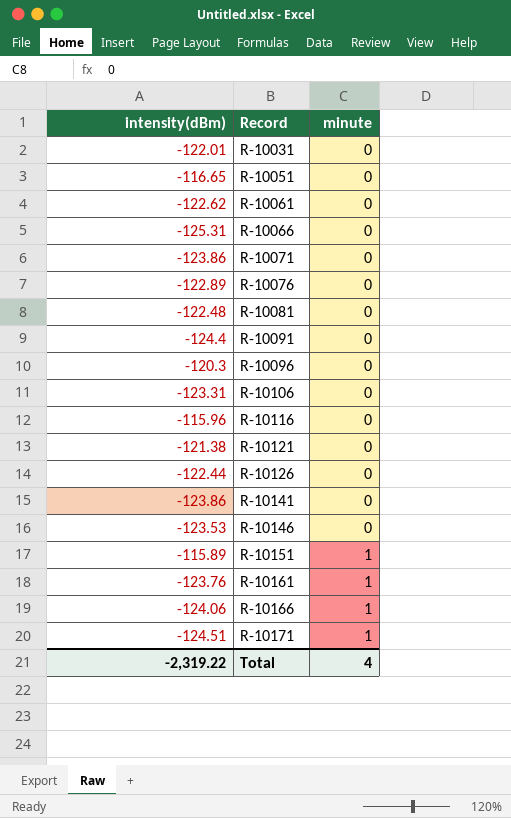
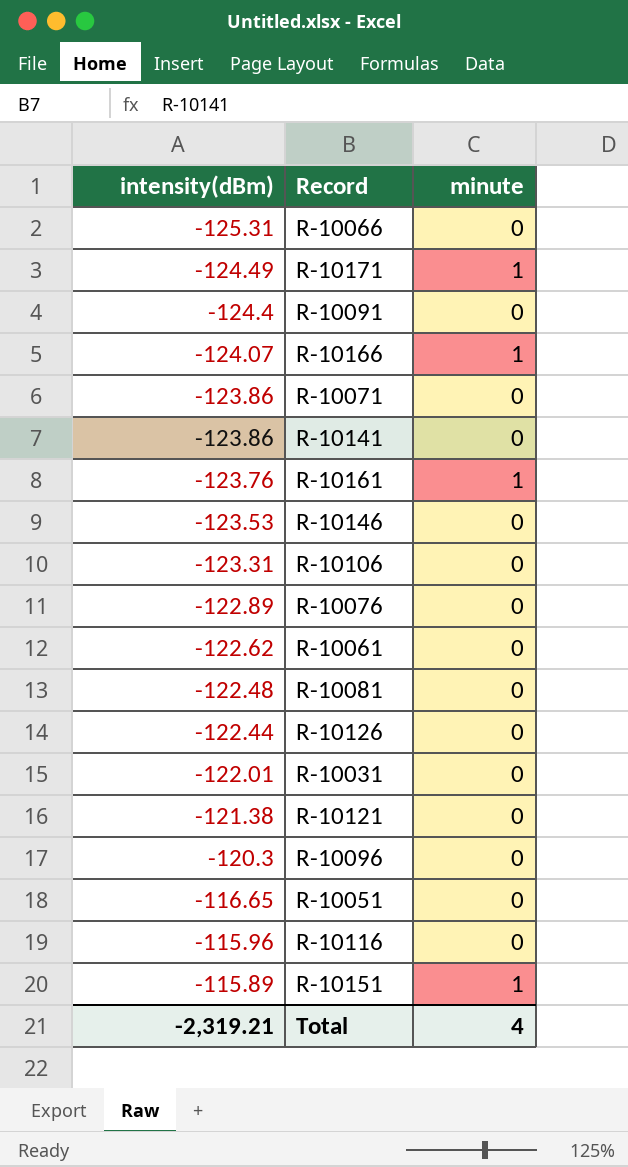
row order: Record ascending -> intensity(dBm) ascending
R-10171 | intensity(dBm): -124.51 -> -124.49
R-10166 | intensity(dBm): -124.06 -> -124.07
Total | intensity(dBm): -2,319.22 -> -2,319.21

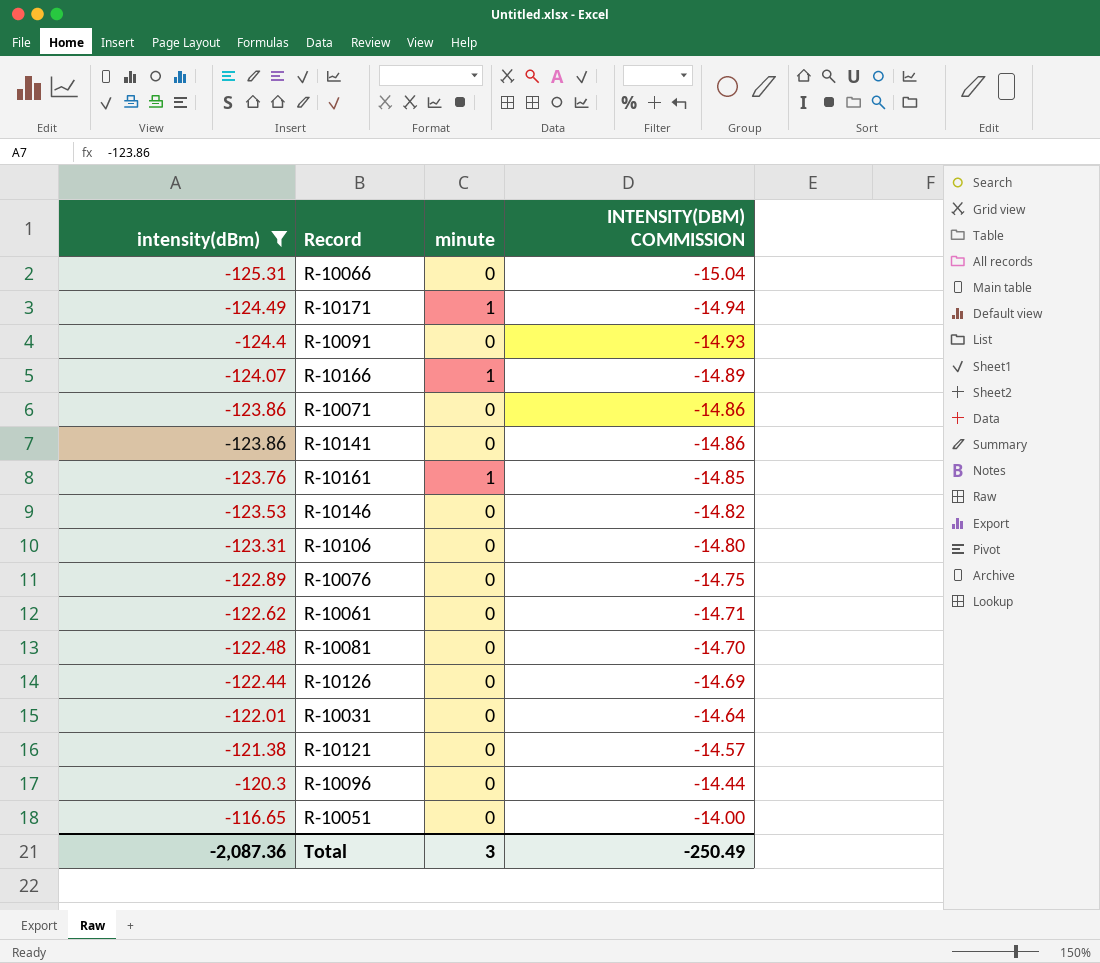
filter: none -> intensity(dBm) <= -116.65
column INTENSITY(DBM) COMMISSION | formula: none -> [intensity(dBm)] * 0.12
Total | intensity(dBm): -2,319.21 -> -2,087.36
Total | minute: 4 -> 3

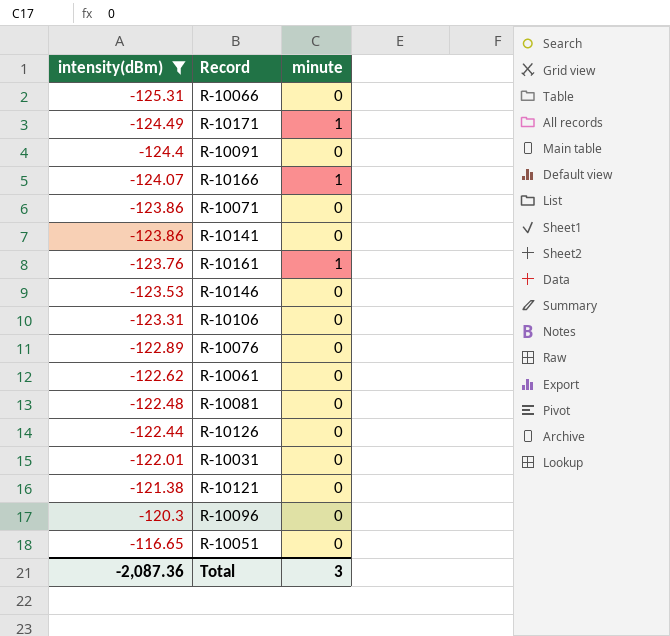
column INTENSITY(DBM) COMMISSION | formula: [intensity(dBm)] * 0.12 -> none

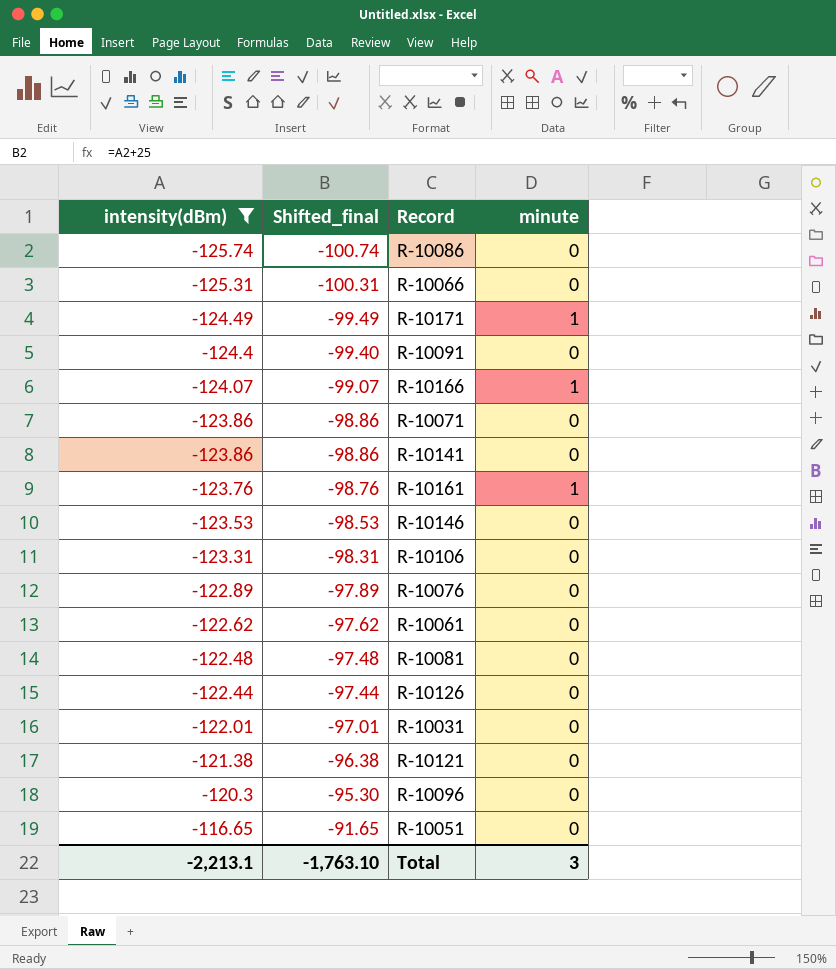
column Shifted_final | formula: none -> [intensity(dBm)] + 25
row R-10086: none -> -125.74 | -100.74 | 0
Total | intensity(dBm): -2,087.36 -> -2,213.1

